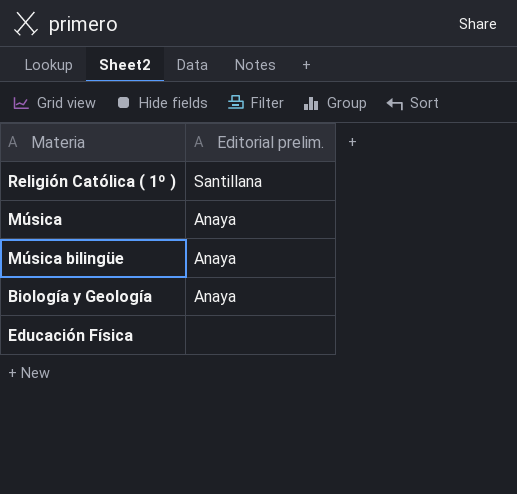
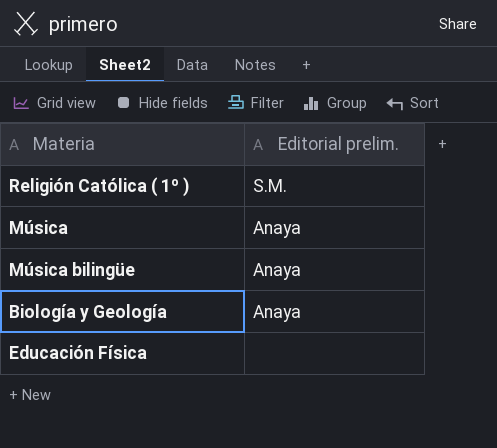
Religión Católica ( 1º ) | Editorial prelim.: Santillana -> S.M.

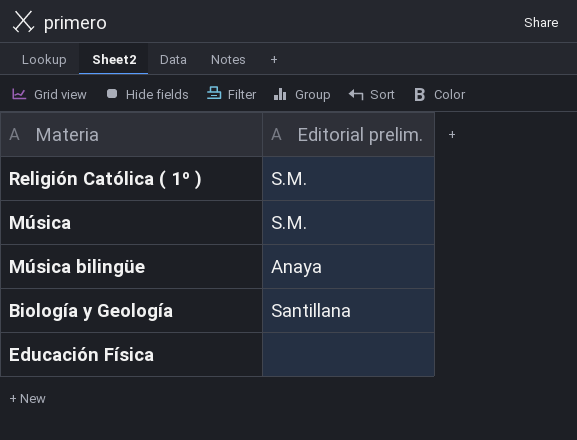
Música | Editorial prelim.: Anaya -> S.M.
Biología y Geología | Editorial prelim.: Anaya -> Santillana

